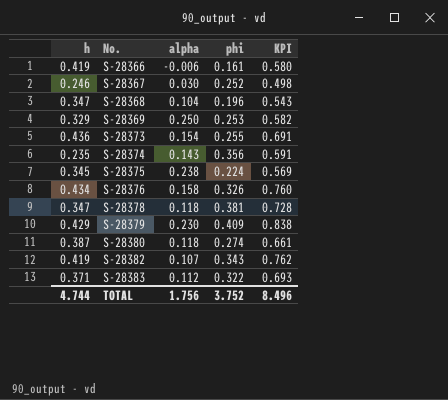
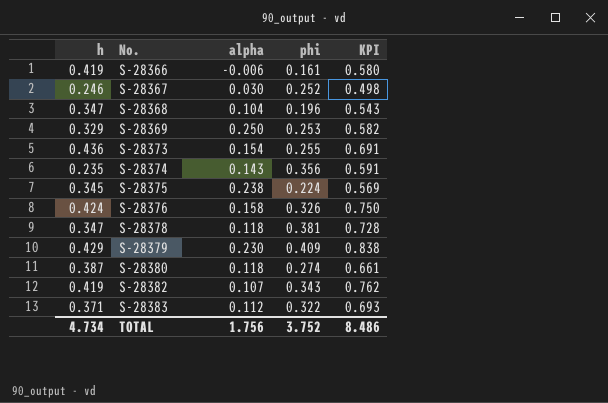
S-28376 | h: 0.434 -> 0.424
S-28376 | KPI: 0.760 -> 0.750
TOTAL | h: 4.744 -> 4.734
TOTAL | KPI: 8.496 -> 8.486

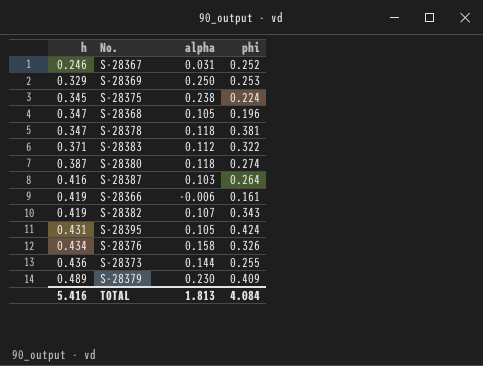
row order: No. ascending -> h ascending
column KPI | formula: [h] + [phi] -> none
row S-28374: 0.235 | 0.143 | 0.356 | 0.591 -> none
S-28367 | alpha: 0.030 -> 0.031
S-28368 | alpha: 0.104 -> 0.105
row S-28387: none -> 0.416 | 0.103 | 0.264
row S-28395: none -> 0.431 | 0.105 | 0.424
S-28376 | h: 0.424 -> 0.434
S-28373 | alpha: 0.154 -> 0.144
S-28379 | h: 0.429 -> 0.489
TOTAL | h: 4.734 -> 5.416
TOTAL | alpha: 1.756 -> 1.813
TOTAL | phi: 3.752 -> 4.084

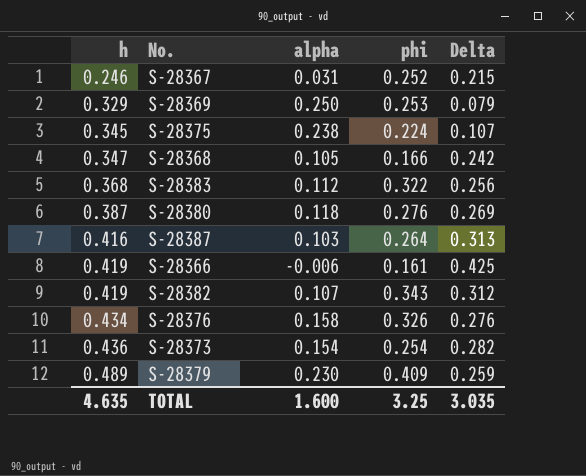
column Delta | formula: none -> [h] - [alpha]
row S-28378: 0.347 | 0.118 | 0.381 -> none
row S-28395: 0.431 | 0.105 | 0.424 -> none
S-28368 | phi: 0.196 -> 0.166
S-28383 | h: 0.371 -> 0.368
S-28380 | phi: 0.274 -> 0.276
S-28373 | alpha: 0.144 -> 0.154
S-28373 | phi: 0.255 -> 0.254
TOTAL | h: 5.416 -> 4.635
TOTAL | alpha: 1.813 -> 1.600
TOTAL | phi: 4.084 -> 3.25

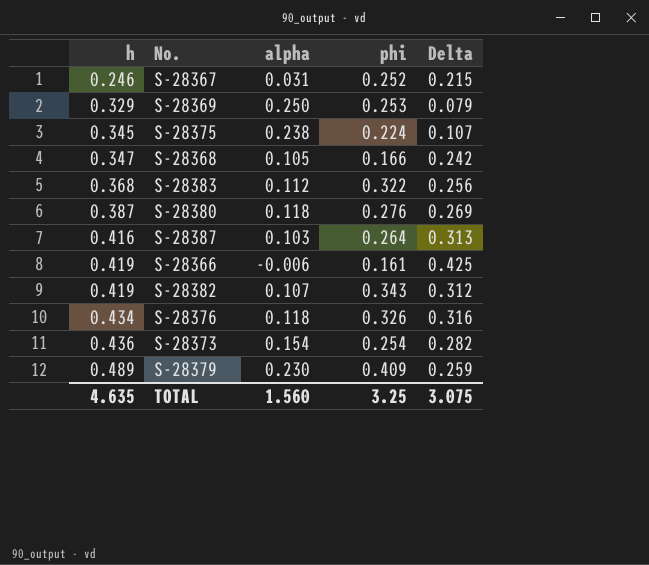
S-28376 | alpha: 0.158 -> 0.118
S-28376 | Delta: 0.276 -> 0.316
TOTAL | alpha: 1.600 -> 1.560
TOTAL | Delta: 3.035 -> 3.075

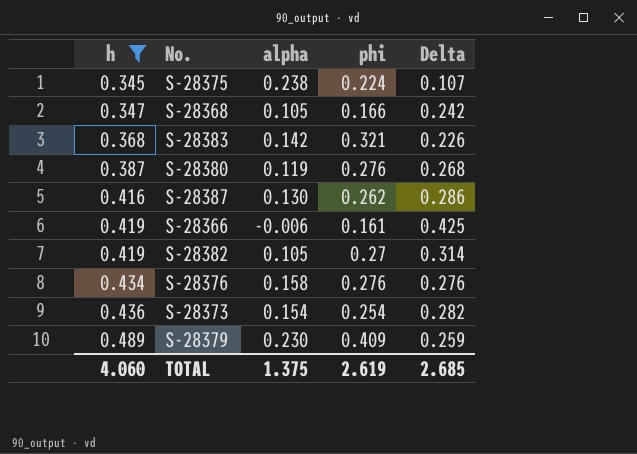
filter: none -> h >= 0.345
S-28383 | alpha: 0.112 -> 0.142
S-28383 | phi: 0.322 -> 0.321
S-28383 | Delta: 0.256 -> 0.226
S-28380 | alpha: 0.118 -> 0.119
S-28380 | Delta: 0.269 -> 0.268
S-28387 | alpha: 0.103 -> 0.130
S-28387 | phi: 0.264 -> 0.262
S-28387 | Delta: 0.313 -> 0.286
S-28382 | alpha: 0.107 -> 0.105
S-28382 | phi: 0.343 -> 0.27
S-28382 | Delta: 0.312 -> 0.314
S-28376 | alpha: 0.118 -> 0.158
S-28376 | phi: 0.326 -> 0.276
S-28376 | Delta: 0.316 -> 0.276
TOTAL | h: 4.635 -> 4.060
TOTAL | alpha: 1.560 -> 1.375
TOTAL | phi: 3.25 -> 2.619
TOTAL | Delta: 3.075 -> 2.685

